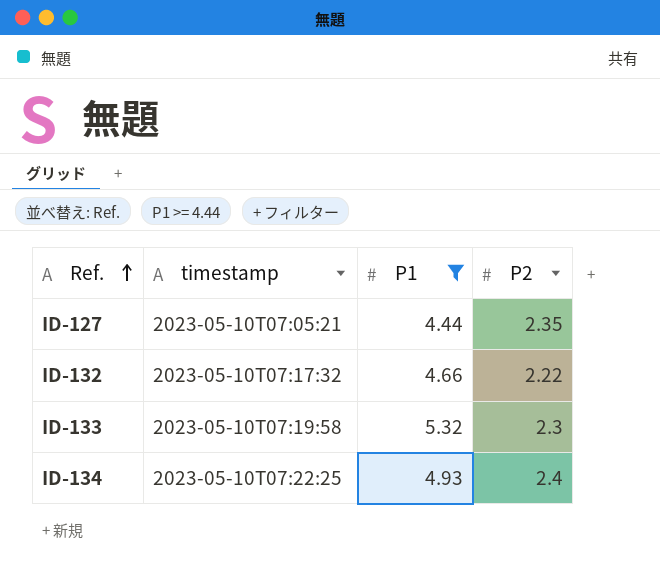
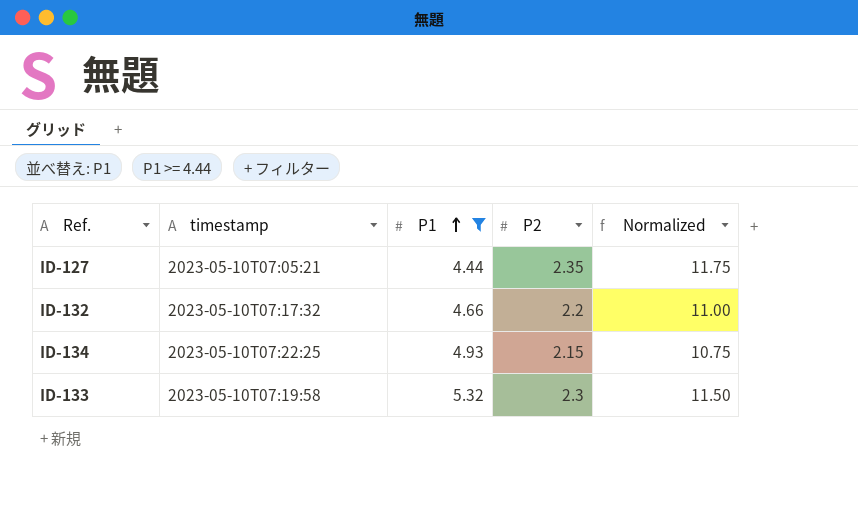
row order: Ref. ascending -> P1 ascending
column Normalized | formula: none -> [P2] * 5
ID-132 | P2: 2.22 -> 2.2
ID-134 | P2: 2.4 -> 2.15

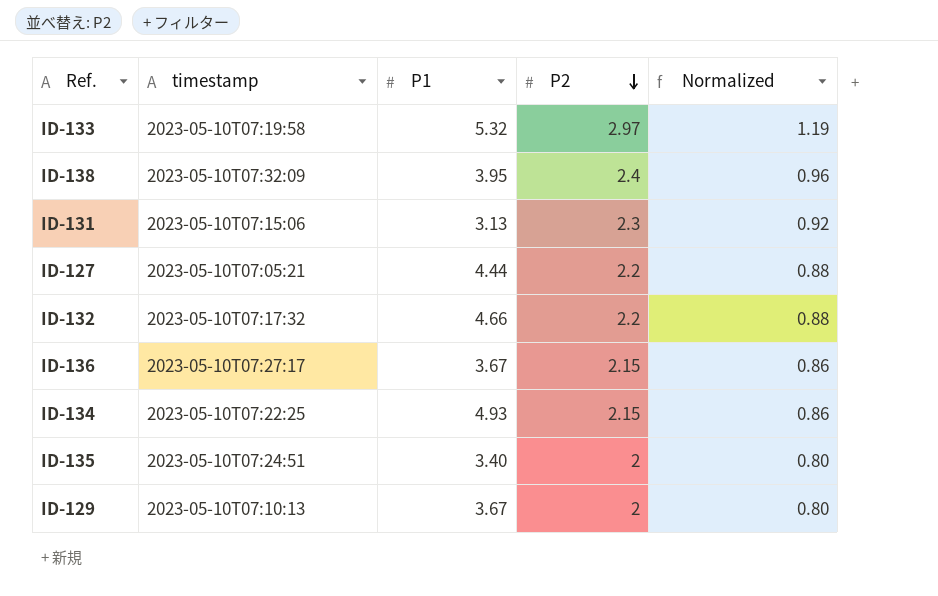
filter: P1 >= 4.44 -> none
row order: P1 ascending -> P2 descending
column Normalized | formula: [P2] * 5 -> [P2] * 0.4
ID-133 | P2: 2.3 -> 2.97
ID-127 | P2: 2.35 -> 2.2

